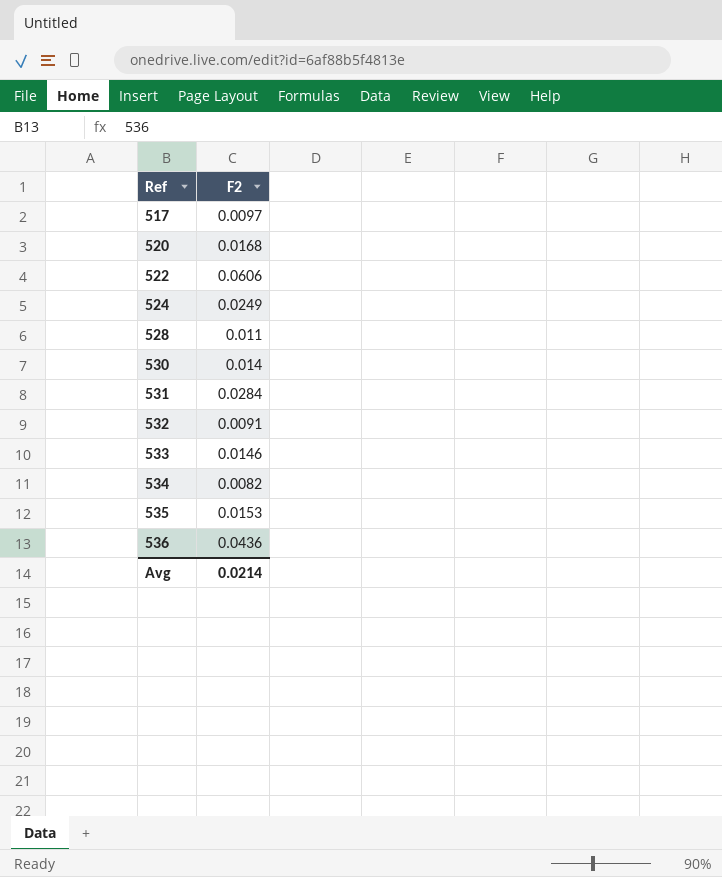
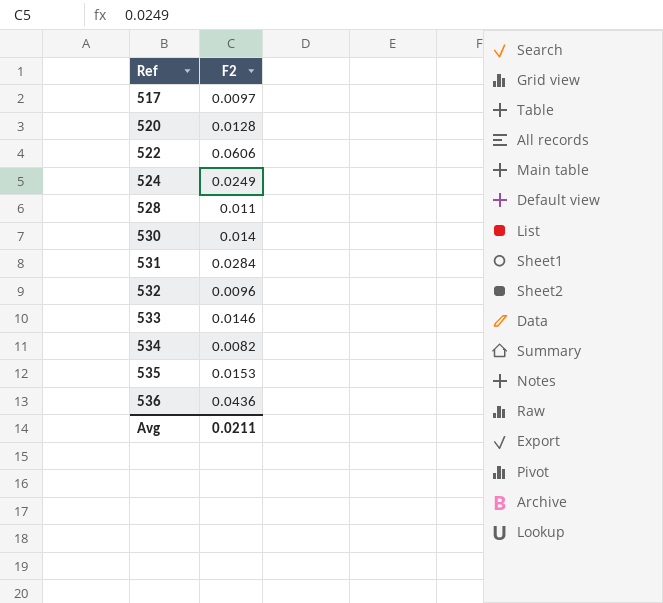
520 | F2: 0.0168 -> 0.0128
532 | F2: 0.0091 -> 0.0096
Avg | F2: 0.0214 -> 0.0211

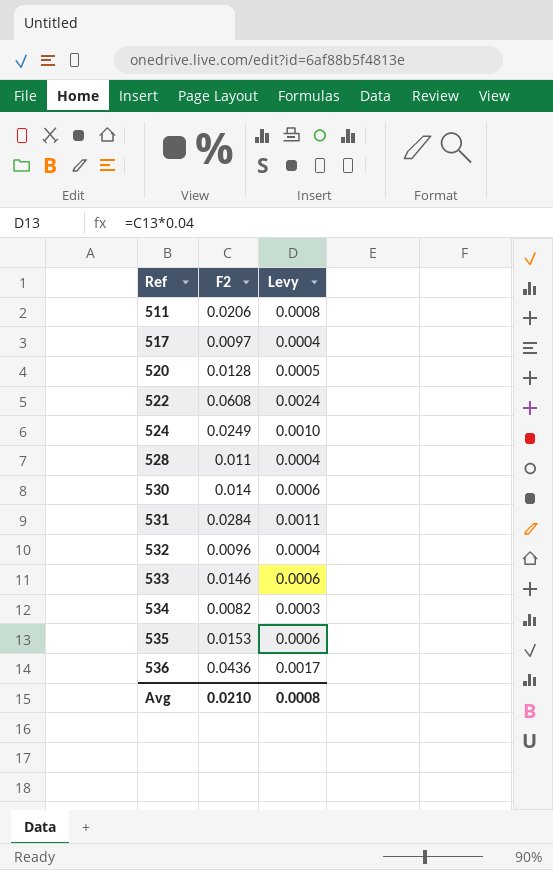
column Levy | formula: none -> [F2] * 0.04
row 511: none -> 0.0206 | 0.0008
522 | F2: 0.0606 -> 0.0608
Avg | F2: 0.0211 -> 0.0210

